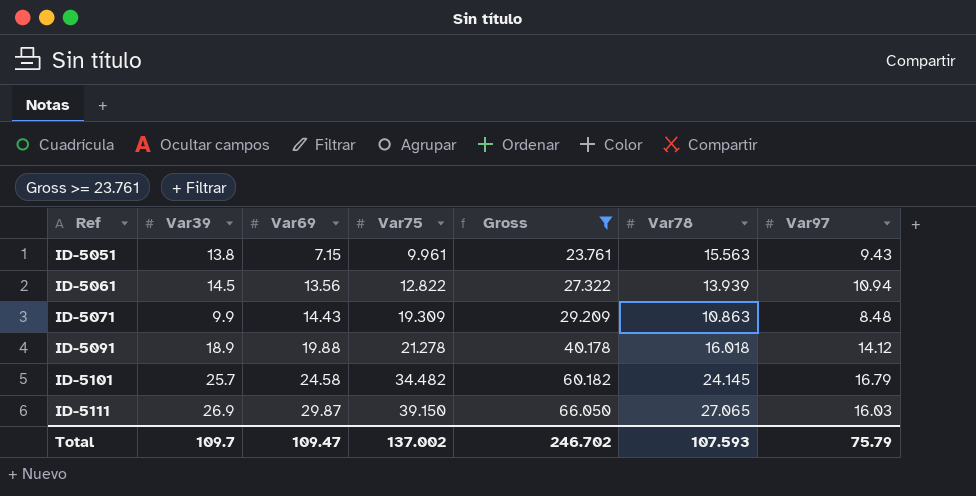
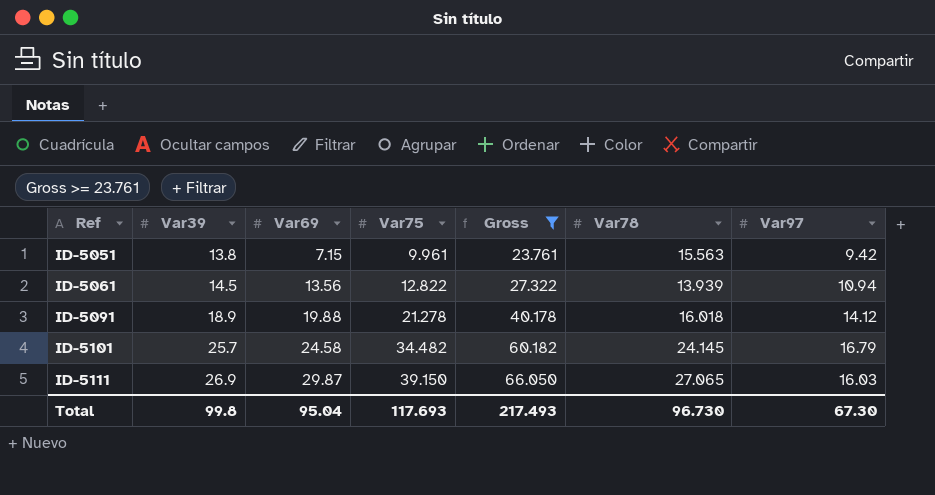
row ID-5071: 9.9 | 14.43 | 19.309 | 29.209 | 10.863 | 8.48 -> none
ID-5051 | Var97: 9.43 -> 9.42
Total | Var39: 109.7 -> 99.8
Total | Var69: 109.47 -> 95.04
Total | Var75: 137.002 -> 117.693
Total | Gross: 246.702 -> 217.493
Total | Var78: 107.593 -> 96.730
Total | Var97: 75.79 -> 67.30

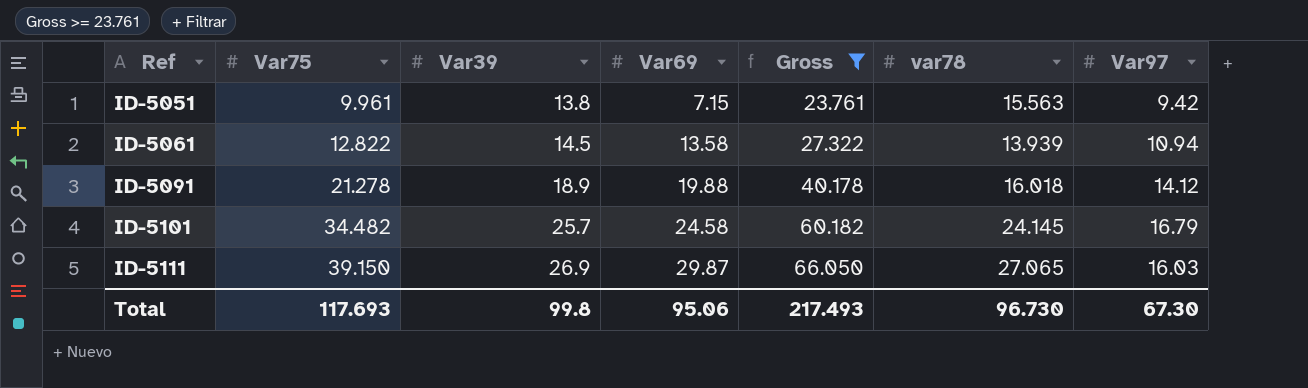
column Var75 | position: 4 -> 2
column name: Var78 -> var78
ID-5061 | Var69: 13.56 -> 13.58
Total | Var69: 95.04 -> 95.06

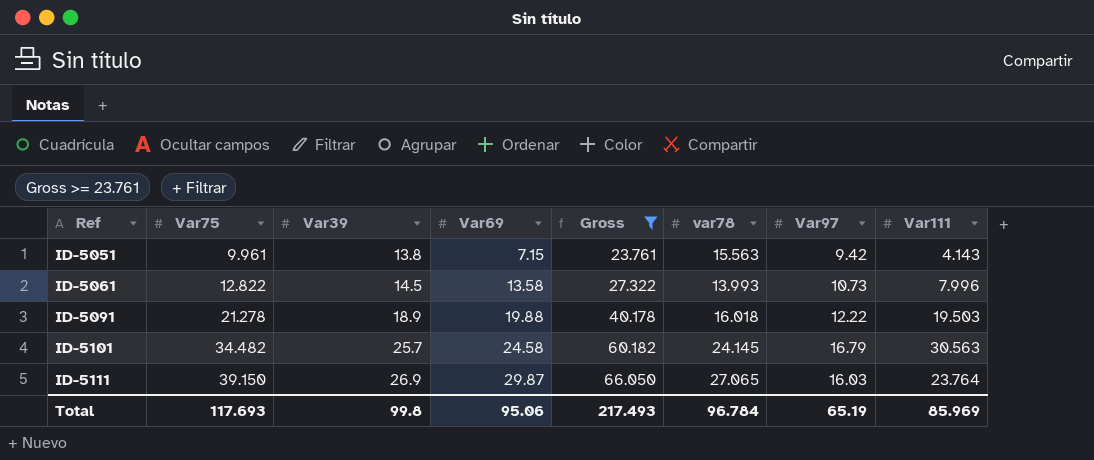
column Var111 | position: none -> 8
ID-5061 | var78: 13.939 -> 13.993
ID-5061 | Var97: 10.94 -> 10.73
ID-5091 | Var97: 14.12 -> 12.22
Total | var78: 96.730 -> 96.784
Total | Var97: 67.30 -> 65.19

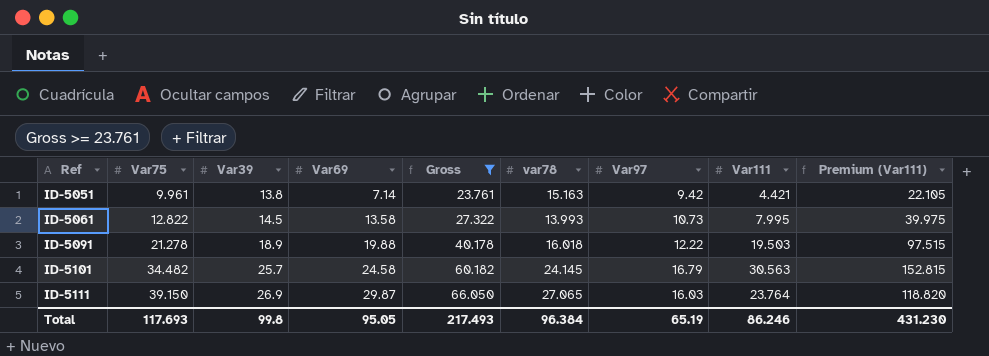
column Premium (Var111) | formula: none -> [Var111] * 5
ID-5051 | Var69: 7.15 -> 7.14
ID-5051 | var78: 15.563 -> 15.163
ID-5051 | Var111: 4.143 -> 4.421
ID-5061 | Var111: 7.996 -> 7.995
Total | Var69: 95.06 -> 95.05
Total | var78: 96.784 -> 96.384
Total | Var111: 85.969 -> 86.246

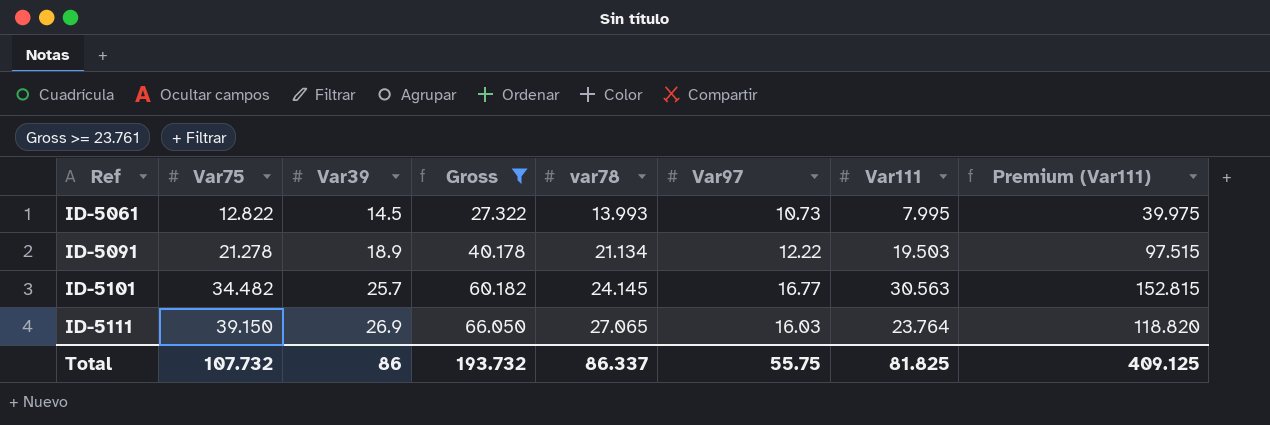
column Var69 | position: 4 -> none
row ID-5051: 9.961 | 13.8 | 7.14 | 23.761 | 15.163 | 9.42 | 4.421 | 22.105 -> none
ID-5091 | var78: 16.018 -> 21.134
ID-5101 | Var97: 16.79 -> 16.77
Total | Var75: 117.693 -> 107.732
Total | Var39: 99.8 -> 86
Total | Gross: 217.493 -> 193.732
Total | var78: 96.384 -> 86.337
Total | Var97: 65.19 -> 55.75
Total | Var111: 86.246 -> 81.825
Total | Premium (Var111): 431.230 -> 409.125

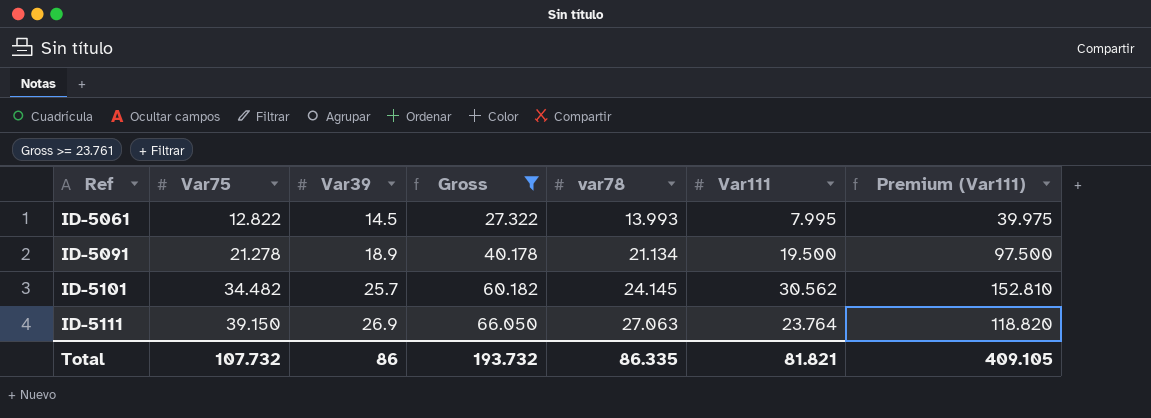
column Var97 | position: 6 -> none
ID-5091 | Var111: 19.503 -> 19.500
ID-5091 | Premium (Var111): 97.515 -> 97.500
ID-5101 | Var111: 30.563 -> 30.562
ID-5101 | Premium (Var111): 152.815 -> 152.810
ID-5111 | var78: 27.065 -> 27.063
Total | var78: 86.337 -> 86.335
Total | Var111: 81.825 -> 81.821
Total | Premium (Var111): 409.125 -> 409.105

